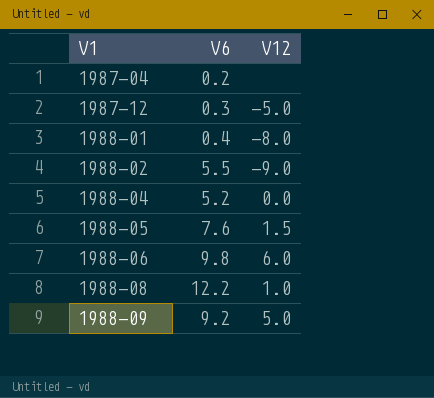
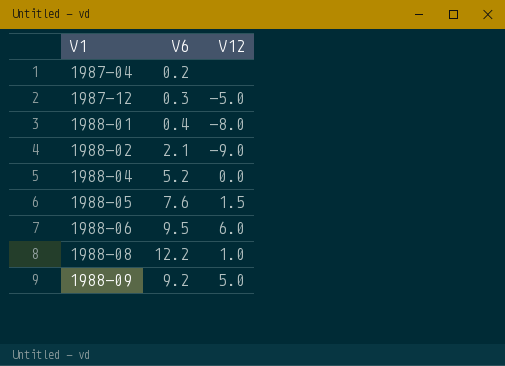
1988-02 | V6: 5.5 -> 2.1
1988-06 | V6: 9.8 -> 9.5

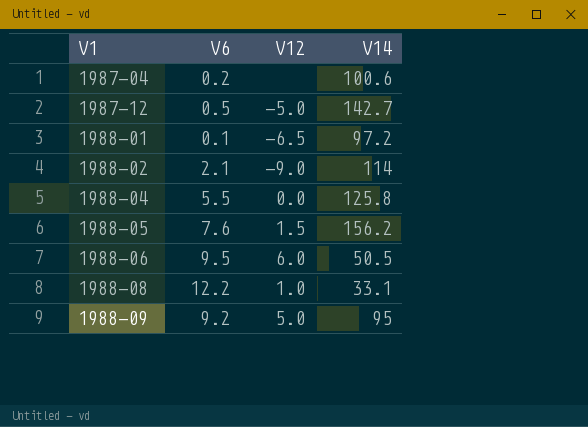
column V14 | position: none -> 4
1987-12 | V6: 0.3 -> 0.5
1988-01 | V6: 0.4 -> 0.1
1988-01 | V12: -8.0 -> -6.5
1988-04 | V6: 5.2 -> 5.5

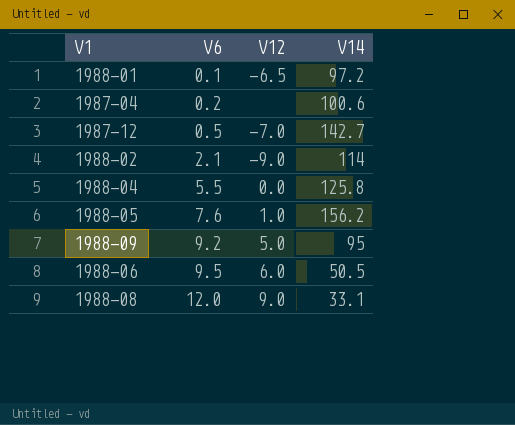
row order: V1 ascending -> V6 ascending
1987-12 | V12: -5.0 -> -7.0
1988-05 | V12: 1.5 -> 1.0
1988-08 | V6: 12.2 -> 12.0
1988-08 | V12: 1.0 -> 9.0

